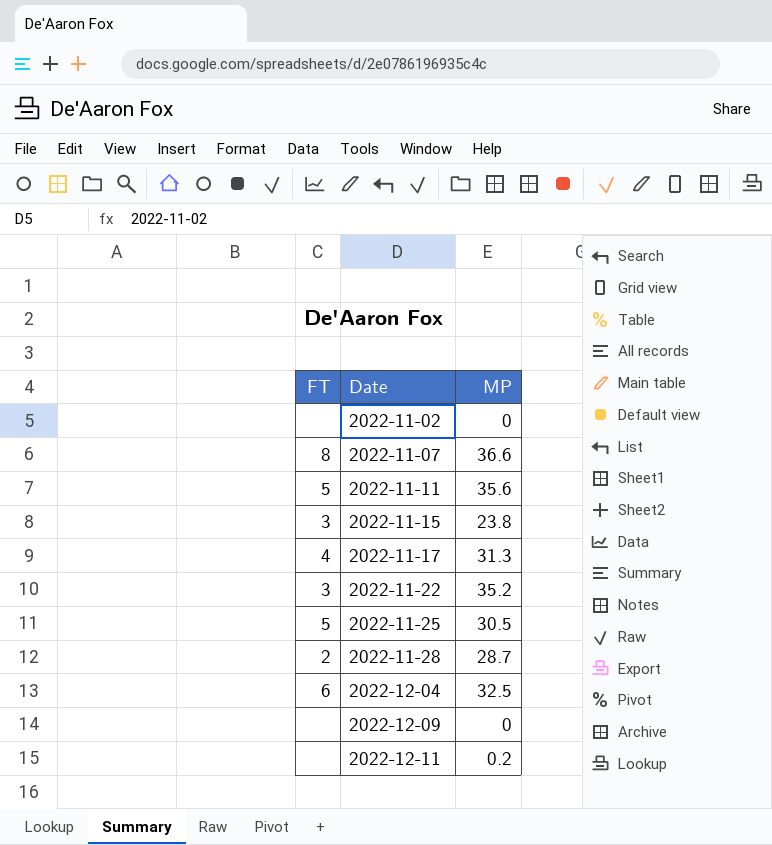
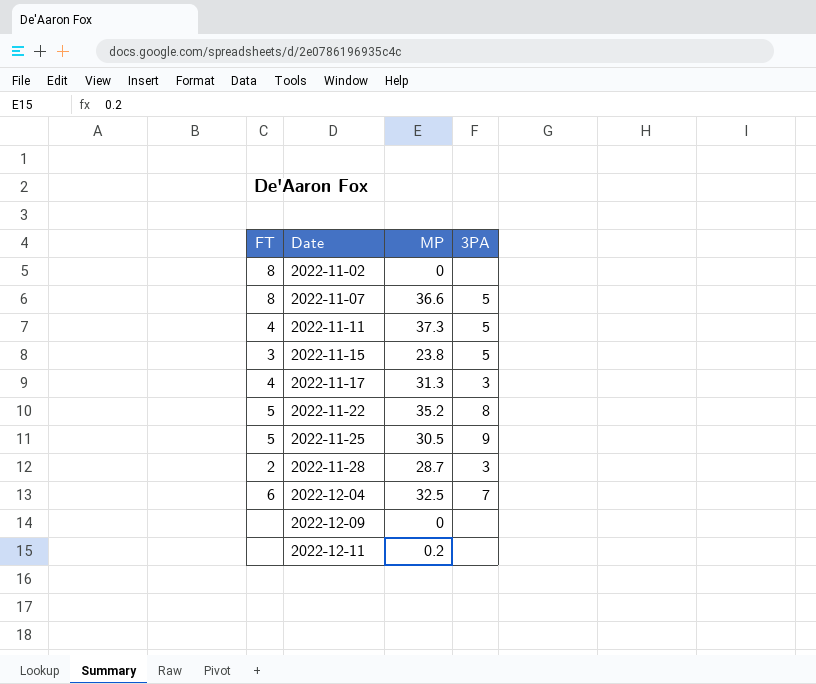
column 3PA | position: none -> 4
2022-11-02 | FT: none -> 8
2022-11-11 | FT: 5 -> 4
2022-11-11 | MP: 35.6 -> 37.3
2022-11-22 | FT: 3 -> 5

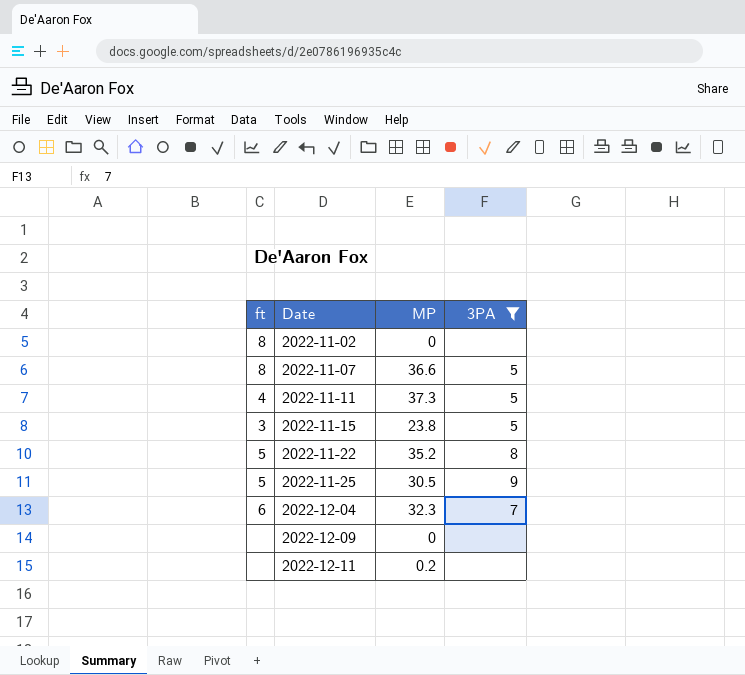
filter: none -> 3PA != 3
column name: FT -> ft
2022-12-04 | MP: 32.5 -> 32.3

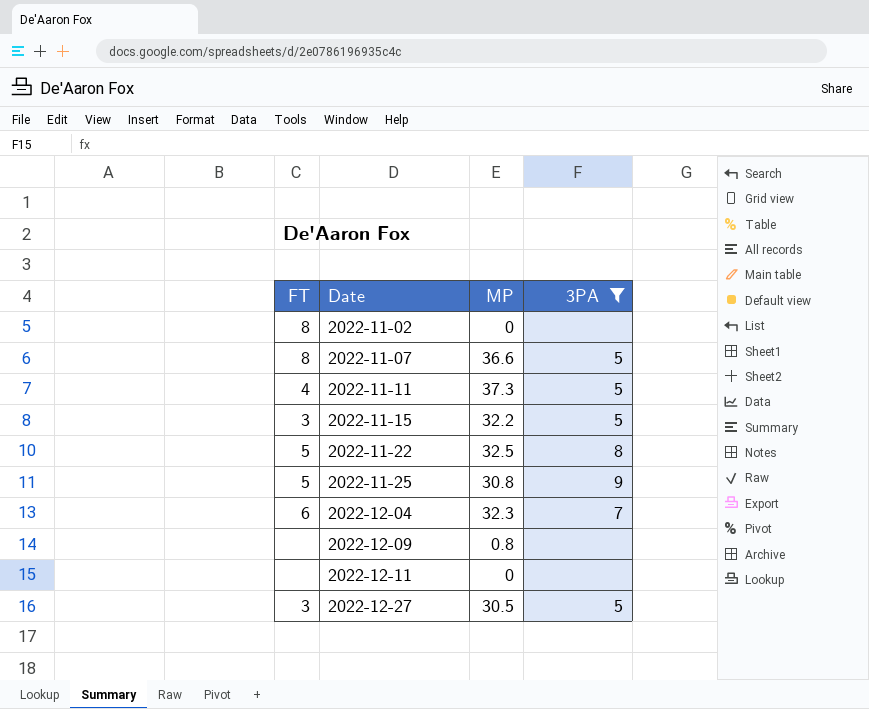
column name: ft -> FT
2022-11-15 | MP: 23.8 -> 32.2
2022-11-22 | MP: 35.2 -> 32.5
2022-11-25 | MP: 30.5 -> 30.8
2022-12-09 | MP: 0 -> 0.8
2022-12-11 | MP: 0.2 -> 0
row 2022-12-27: none -> 3 | 30.5 | 5

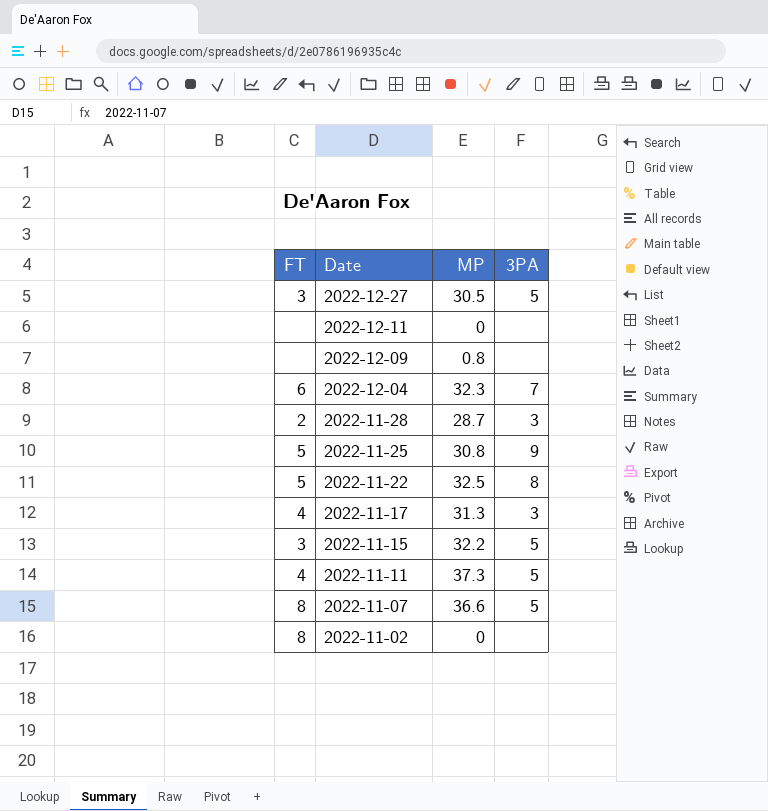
filter: 3PA != 3 -> none
row order: Date ascending -> Date descending

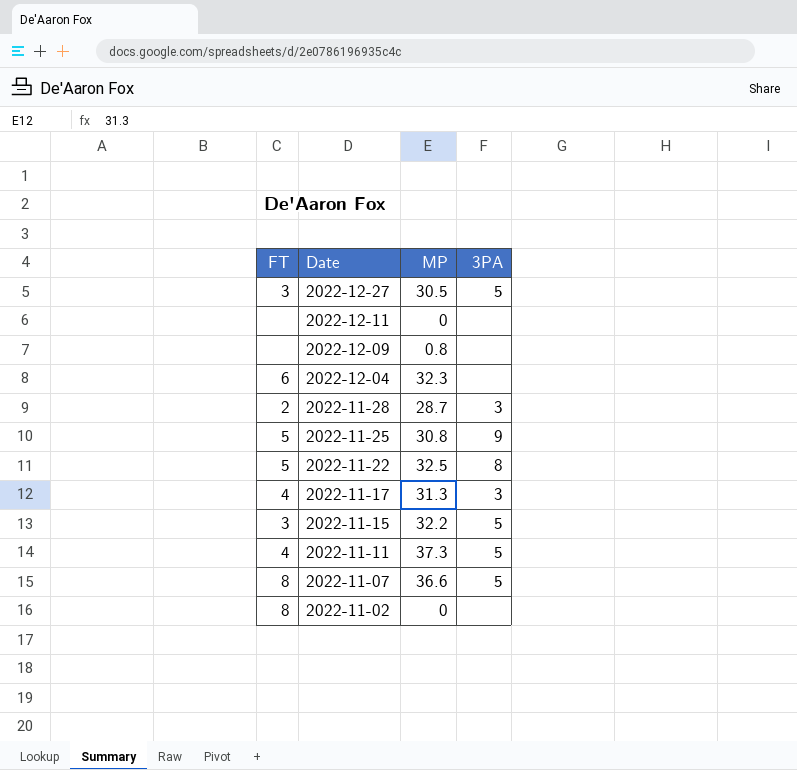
2022-12-04 | 3PA: 7 -> none

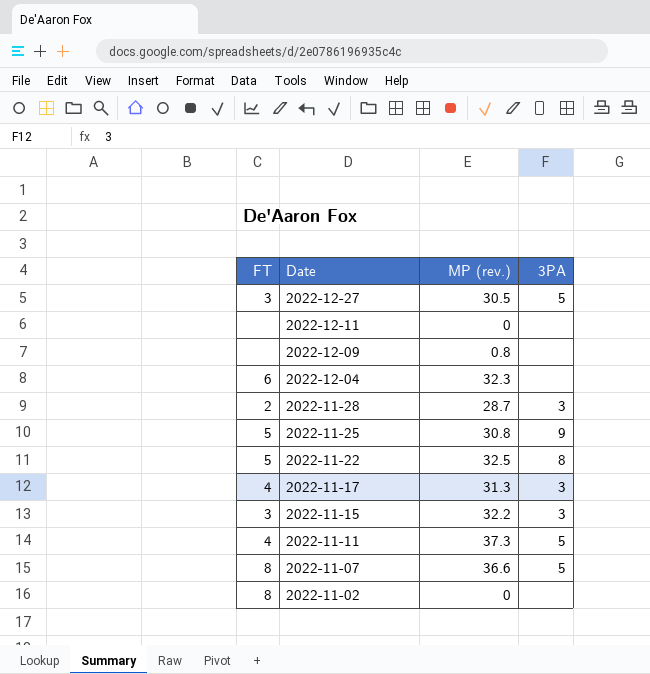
column name: MP -> MP (rev.)
2022-11-15 | 3PA: 5 -> 3

